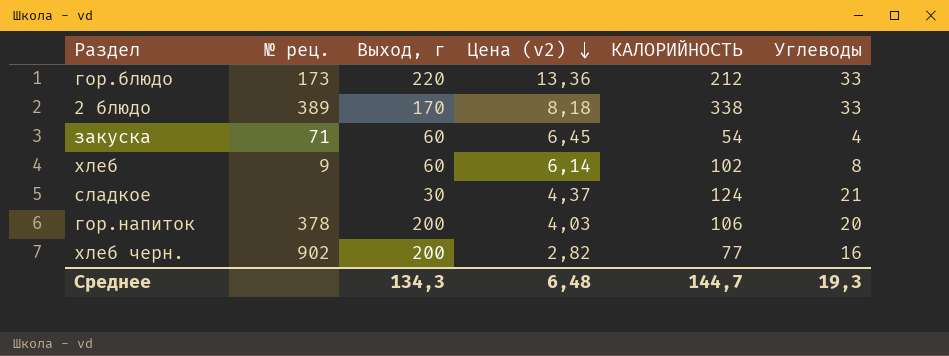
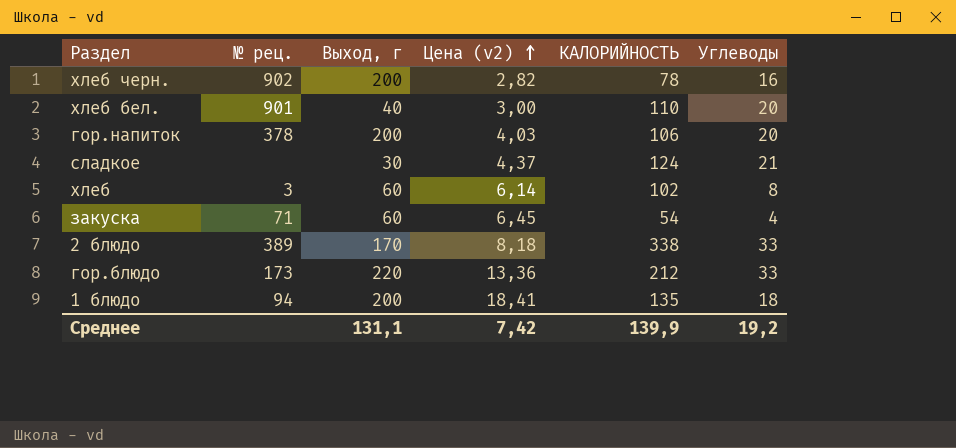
row order: Цена (v2) descending -> Цена (v2) ascending
хлеб черн. | КАЛОРИЙНОСТЬ: 77 -> 78
row хлеб бел.: none -> 901 | 40 | 3,00 | 110 | 20
хлеб | № рец.: 9 -> 3
row 1 блюдо: none -> 94 | 200 | 18,41 | 135 | 18
Среднее | Выход, г: 134,3 -> 131,1
Среднее | Цена (v2): 6,48 -> 7,42
Среднее | КАЛОРИЙНОСТЬ: 144,7 -> 139,9
Среднее | Углеводы: 19,3 -> 19,2

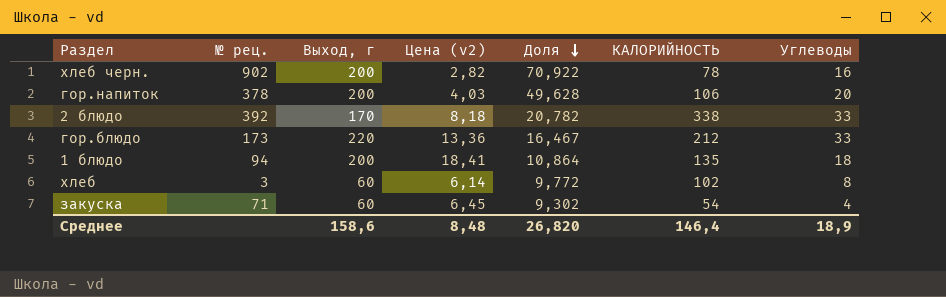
row order: Цена (v2) ascending -> Доля descending
column Доля | formula: none -> [Выход, г] / [Цена (v2)]
row хлеб бел.: 901 | 40 | 3,00 | 110 | 20 -> none
row сладкое: none | 30 | 4,37 | 124 | 21 -> none
2 блюдо | № рец.: 389 -> 392
Среднее | Выход, г: 131,1 -> 158,6
Среднее | Цена (v2): 7,42 -> 8,48
Среднее | КАЛОРИЙНОСТЬ: 139,9 -> 146,4
Среднее | Углеводы: 19,2 -> 18,9

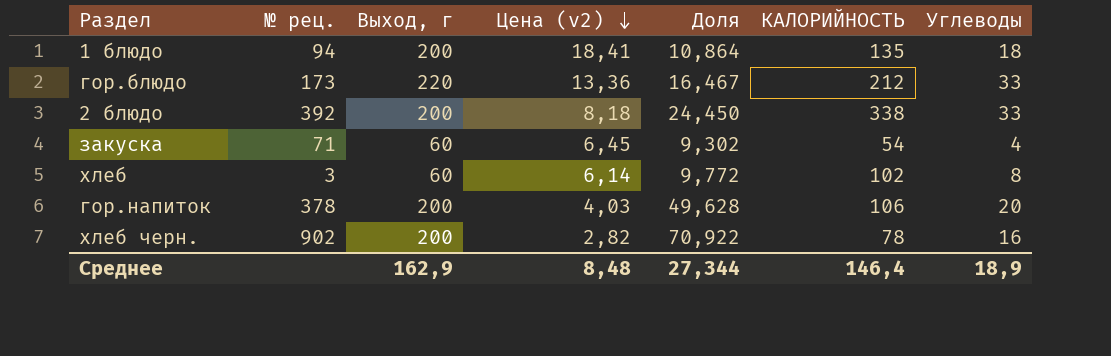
row order: Доля descending -> Цена (v2) descending
2 блюдо | Выход, г: 170 -> 200
2 блюдо | Доля: 20,782 -> 24,450
Среднее | Выход, г: 158,6 -> 162,9
Среднее | Доля: 26,820 -> 27,344

